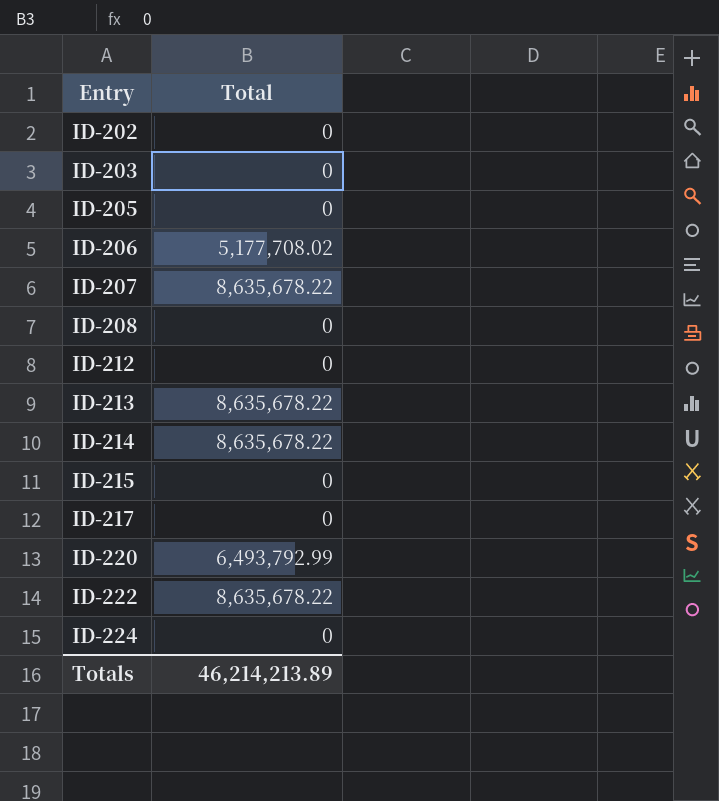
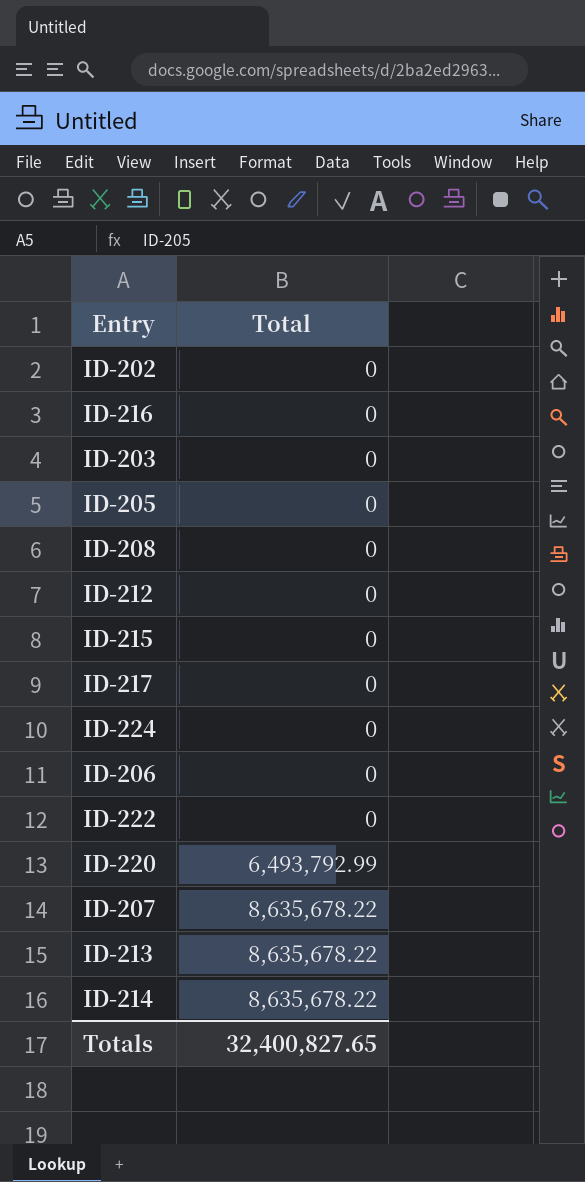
row order: Entry ascending -> Total ascending
row ID-216: none -> 0
ID-206 | Total: 5,177,708.02 -> 0
ID-222 | Total: 8,635,678.22 -> 0
Totals | Total: 46,214,213.89 -> 32,400,827.65

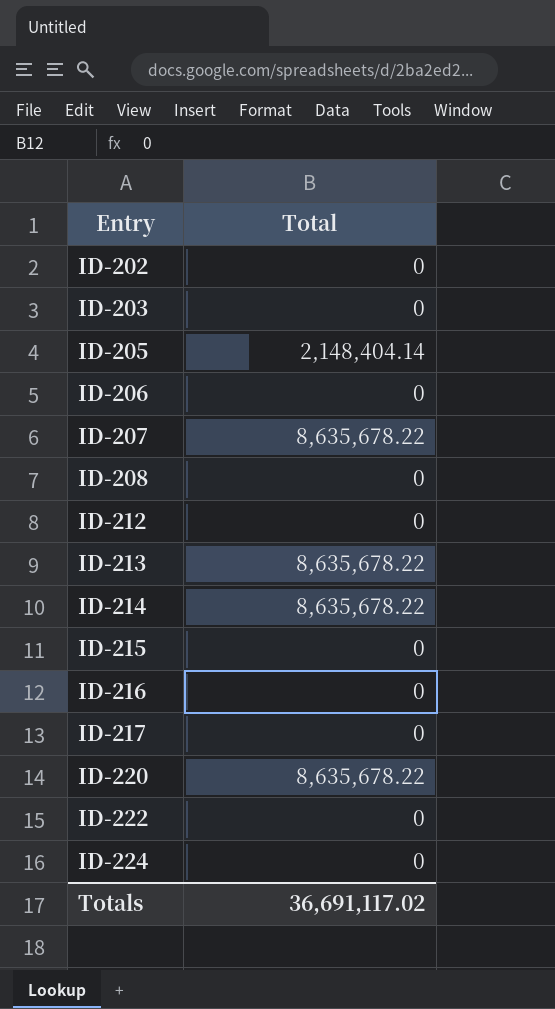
row order: Total ascending -> Entry ascending
ID-205 | Total: 0 -> 2,148,404.14
ID-220 | Total: 6,493,792.99 -> 8,635,678.22
Totals | Total: 32,400,827.65 -> 36,691,117.02

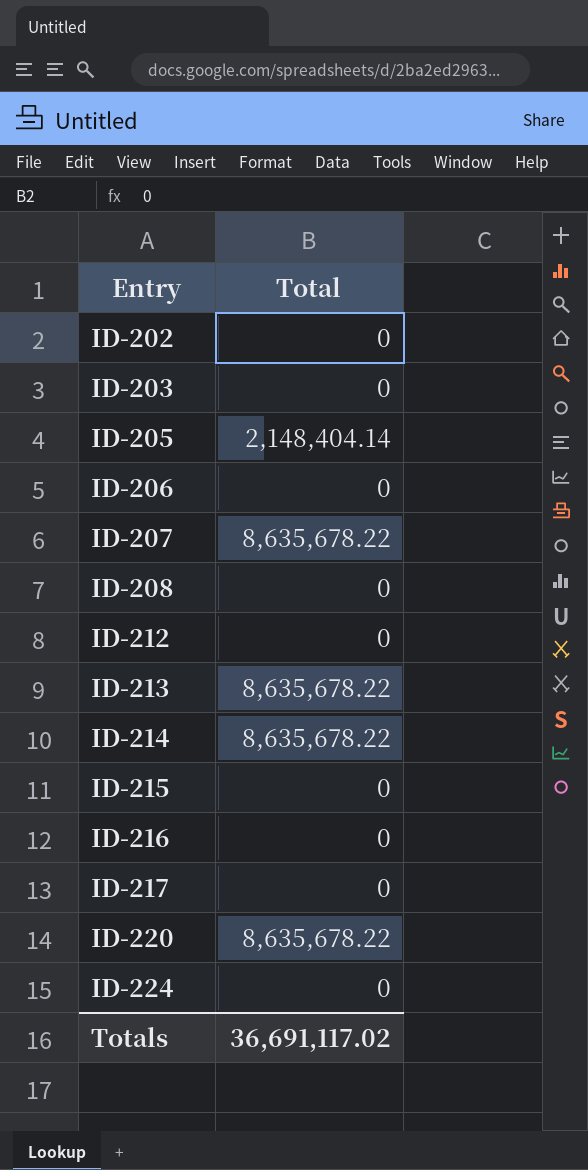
row ID-222: 0 -> none

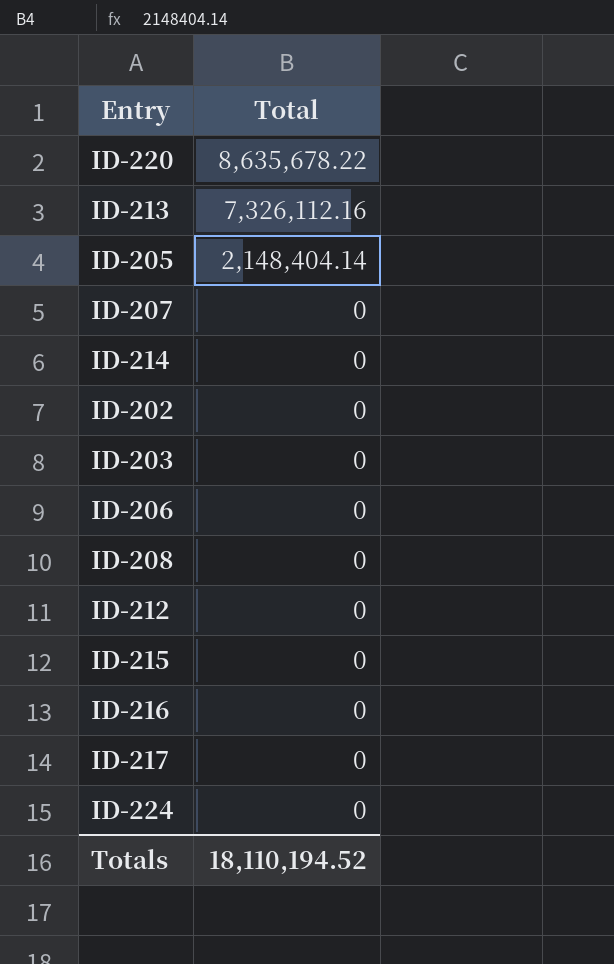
row order: Entry ascending -> Total descending
ID-213 | Total: 8,635,678.22 -> 7,326,112.16
ID-207 | Total: 8,635,678.22 -> 0
ID-214 | Total: 8,635,678.22 -> 0
Totals | Total: 36,691,117.02 -> 18,110,194.52

